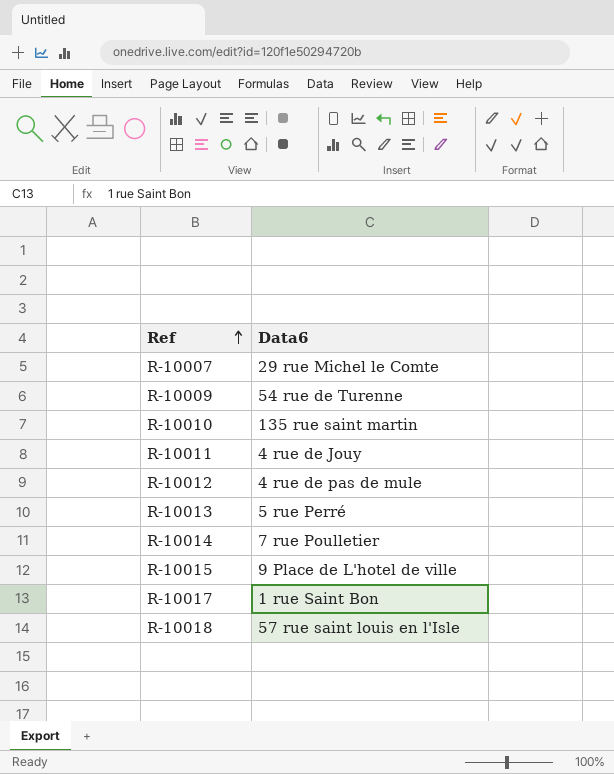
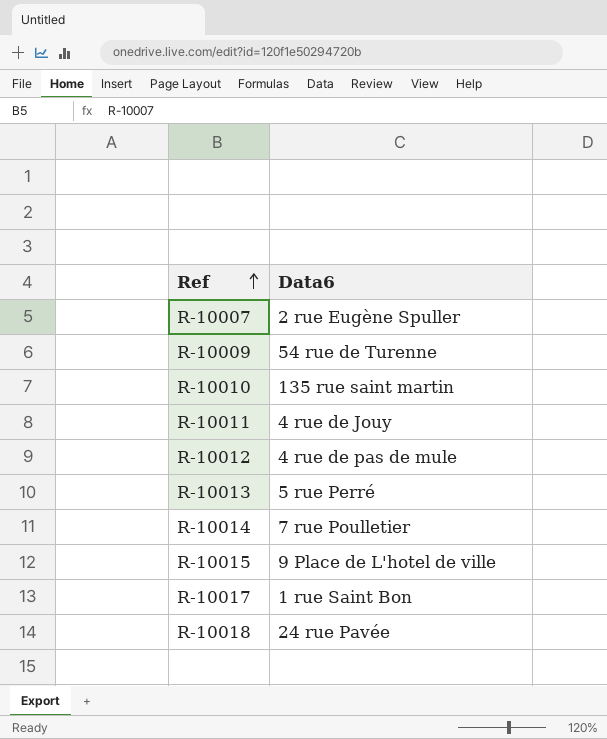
R-10007 | Data6: 29 rue Michel le Comte -> 2 rue Eugène Spuller
R-10018 | Data6: 57 rue saint louis en l'Isle -> 24 rue Pavée

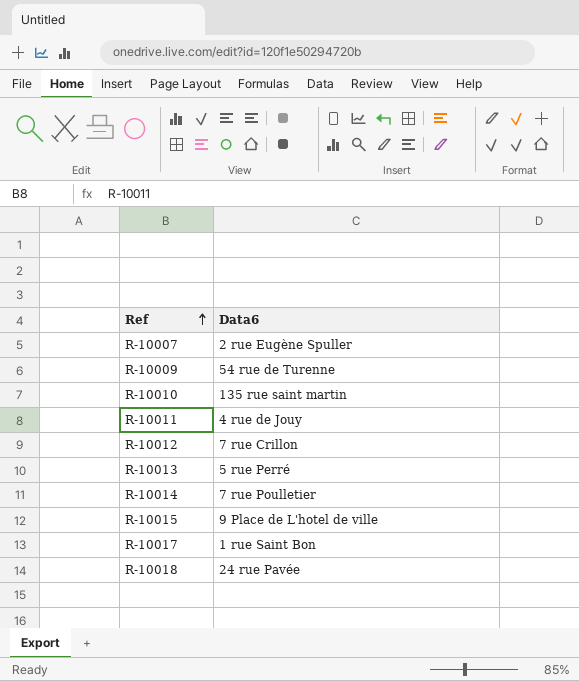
R-10012 | Data6: 4 rue de pas de mule -> 7 rue Crillon

